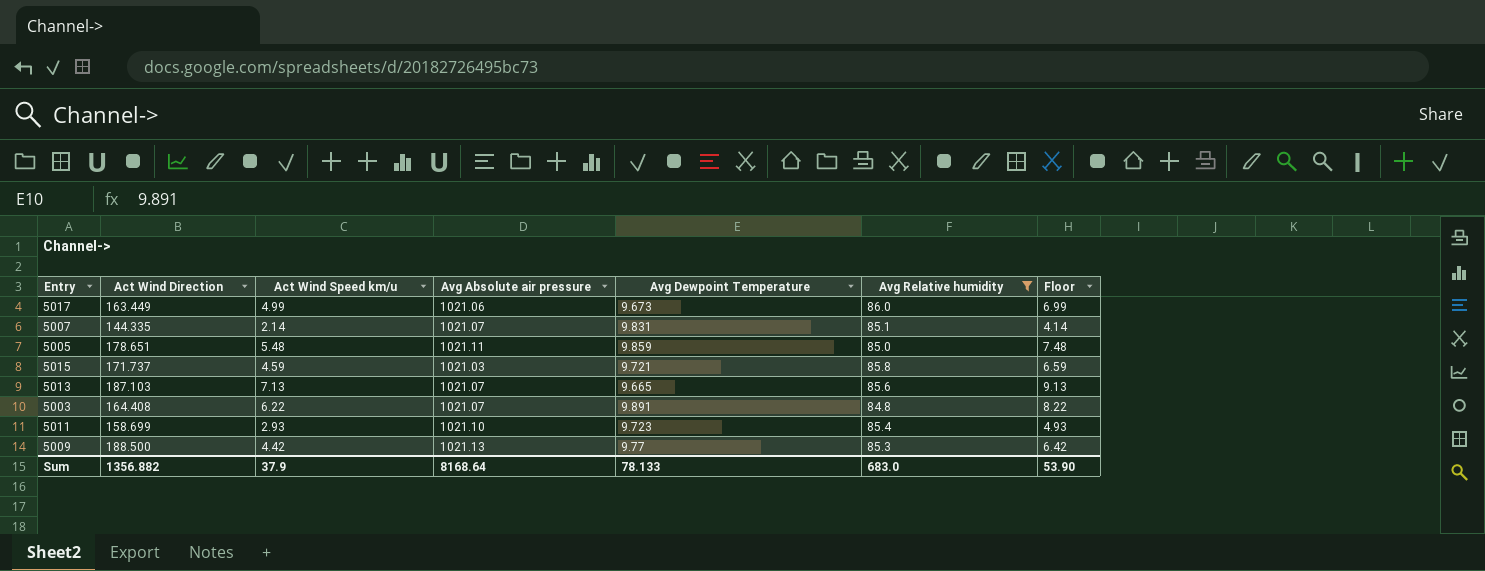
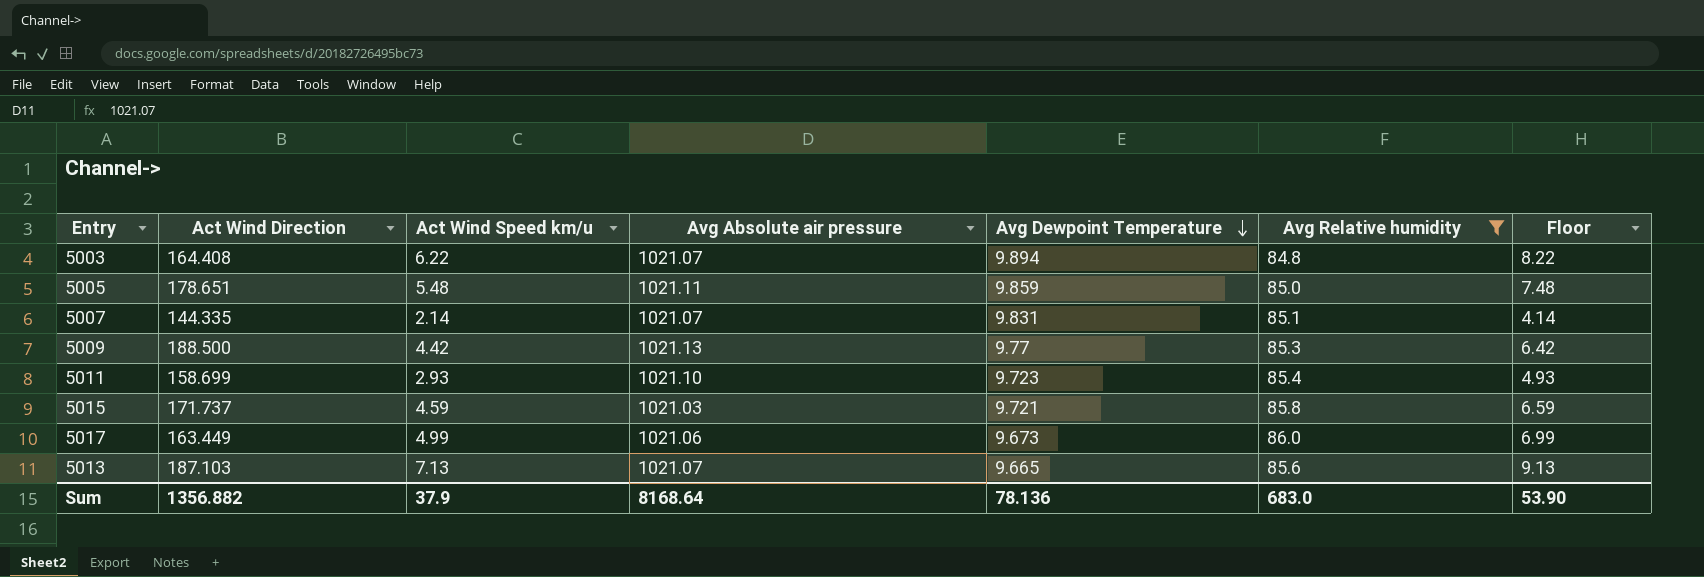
row order: none -> Avg Dewpoint Temperature descending
5003 | Avg Dewpoint Temperature: 9.891 -> 9.894
Sum | Avg Dewpoint Temperature: 78.133 -> 78.136

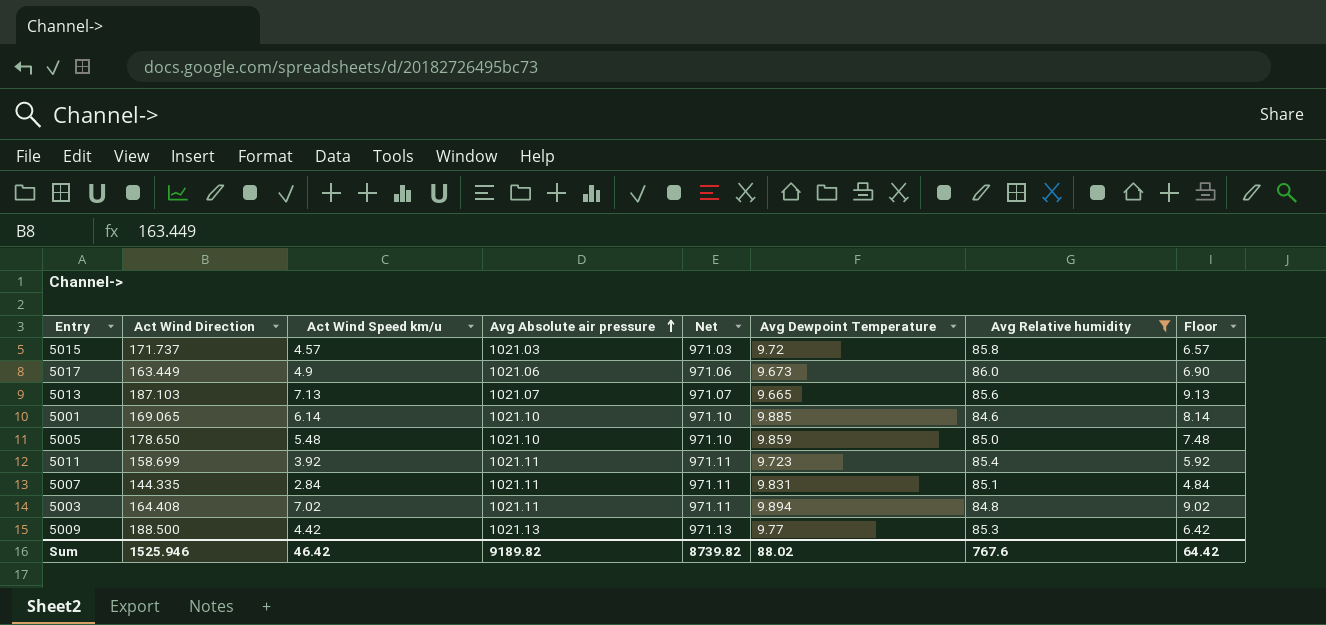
row order: Avg Dewpoint Temperature descending -> Avg Absolute air pressure ascending
column Net | formula: none -> [Avg Absolute air pressure] - 50
5015 | Act Wind Speed km/u: 4.59 -> 4.57
5015 | Avg Dewpoint Temperature: 9.721 -> 9.72
5015 | Floor: 6.59 -> 6.57
5017 | Act Wind Speed km/u: 4.99 -> 4.9
5017 | Floor: 6.99 -> 6.90
row 5001: none -> 169.065 | 6.14 | 1021.10 | 971.10 | 9.885 | 84.6 | 8.14
5005 | Act Wind Direction: 178.651 -> 178.650
5005 | Avg Absolute air pressure: 1021.11 -> 1021.10
5011 | Act Wind Speed km/u: 2.93 -> 3.92
5011 | Avg Absolute air pressure: 1021.10 -> 1021.11
5011 | Floor: 4.93 -> 5.92
5007 | Act Wind Speed km/u: 2.14 -> 2.84
5007 | Avg Absolute air pressure: 1021.07 -> 1021.11
5007 | Floor: 4.14 -> 4.84
5003 | Act Wind Speed km/u: 6.22 -> 7.02
5003 | Avg Absolute air pressure: 1021.07 -> 1021.11
5003 | Floor: 8.22 -> 9.02
Sum | Act Wind Direction: 1356.882 -> 1525.946
Sum | Act Wind Speed km/u: 37.9 -> 46.42
Sum | Avg Absolute air pressure: 8168.64 -> 9189.82
Sum | Avg Dewpoint Temperature: 78.136 -> 88.02
Sum | Avg Relative humidity: 683.0 -> 767.6
Sum | Floor: 53.90 -> 64.42

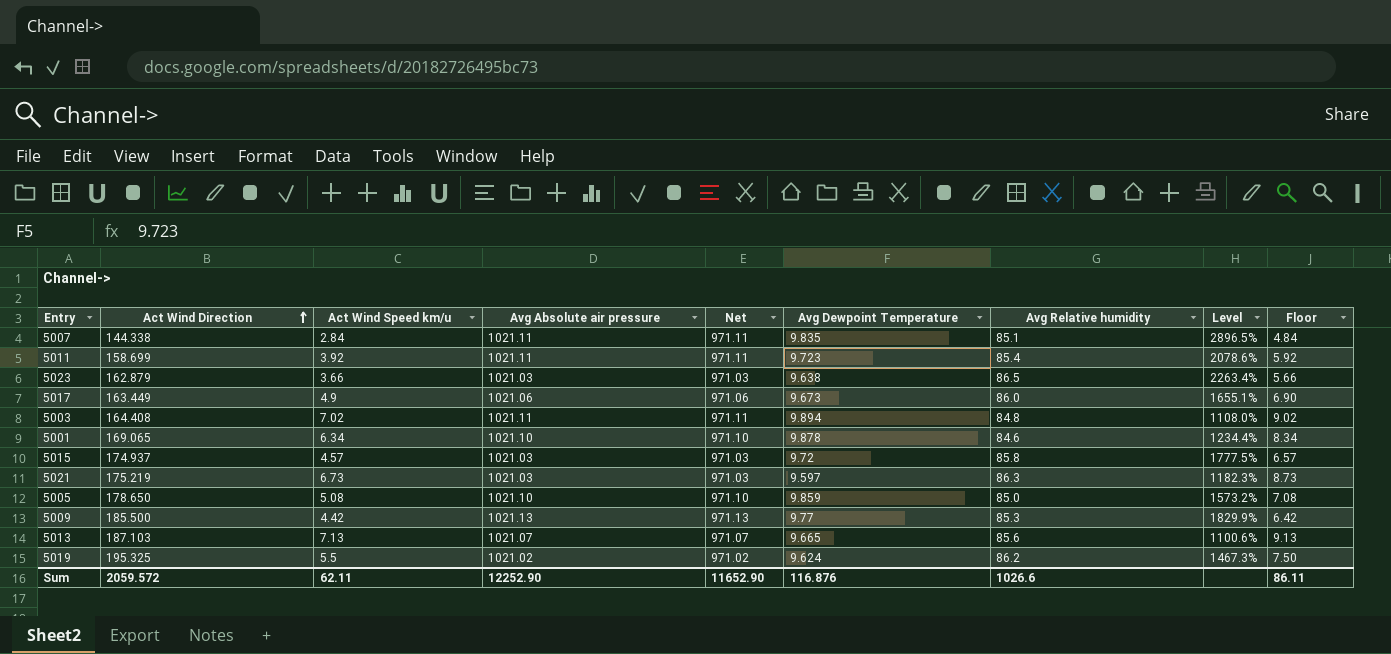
filter: Avg Relative humidity <= 86.0 -> none
row order: Avg Absolute air pressure ascending -> Act Wind Direction ascending
column Level | formula: none -> ([Avg Relative humidity] - [Act Wind Speed km/u]) / [Act Wind Speed km/u]
5007 | Act Wind Direction: 144.335 -> 144.338
5007 | Avg Dewpoint Temperature: 9.831 -> 9.835
5001 | Act Wind Speed km/u: 6.14 -> 6.34
5001 | Avg Dewpoint Temperature: 9.885 -> 9.878
5001 | Floor: 8.14 -> 8.34
5015 | Act Wind Direction: 171.737 -> 174.937
5005 | Act Wind Speed km/u: 5.48 -> 5.08
5005 | Floor: 7.48 -> 7.08
5009 | Act Wind Direction: 188.500 -> 185.500
Sum | Act Wind Direction: 1525.946 -> 2059.572
Sum | Act Wind Speed km/u: 46.42 -> 62.11
Sum | Avg Absolute air pressure: 9189.82 -> 12252.90
Sum | Net: 8739.82 -> 11652.90
Sum | Avg Dewpoint Temperature: 88.02 -> 116.876
Sum | Avg Relative humidity: 767.6 -> 1026.6
Sum | Floor: 64.42 -> 86.11

